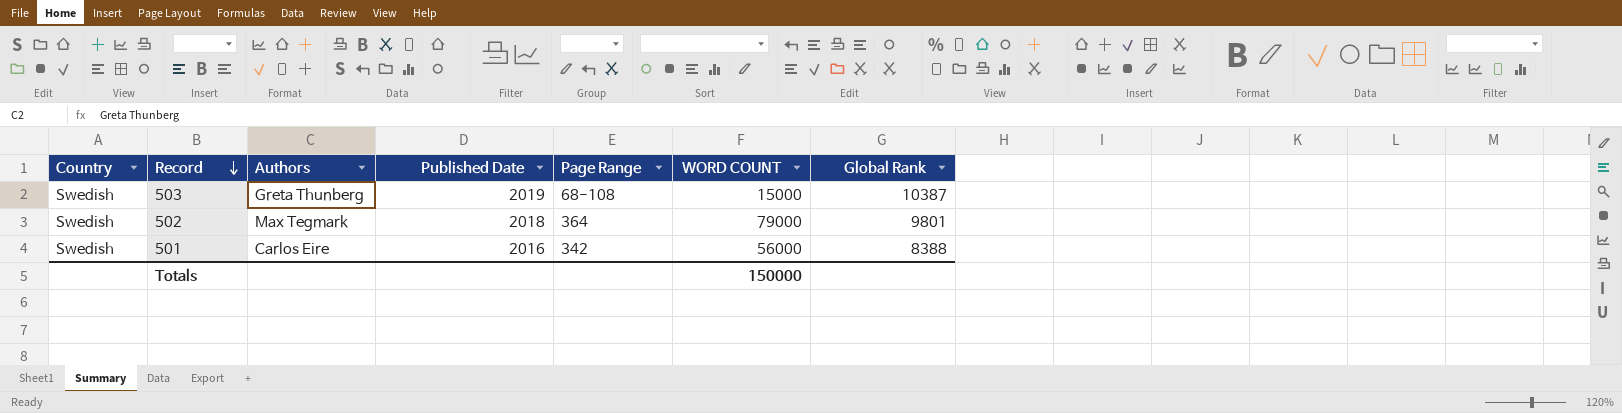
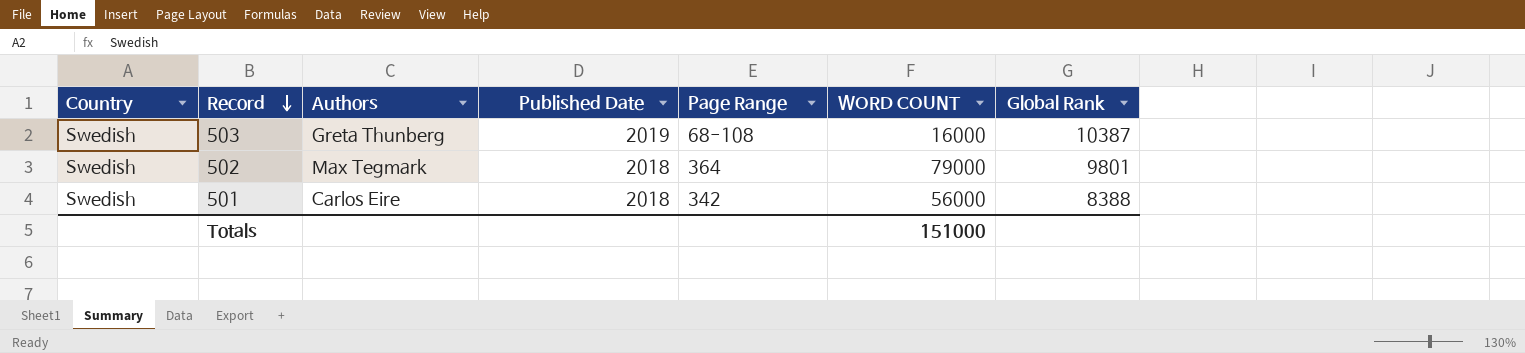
503 | WORD COUNT: 15000 -> 16000
501 | Published Date: 2016 -> 2018
Totals | WORD COUNT: 150000 -> 151000

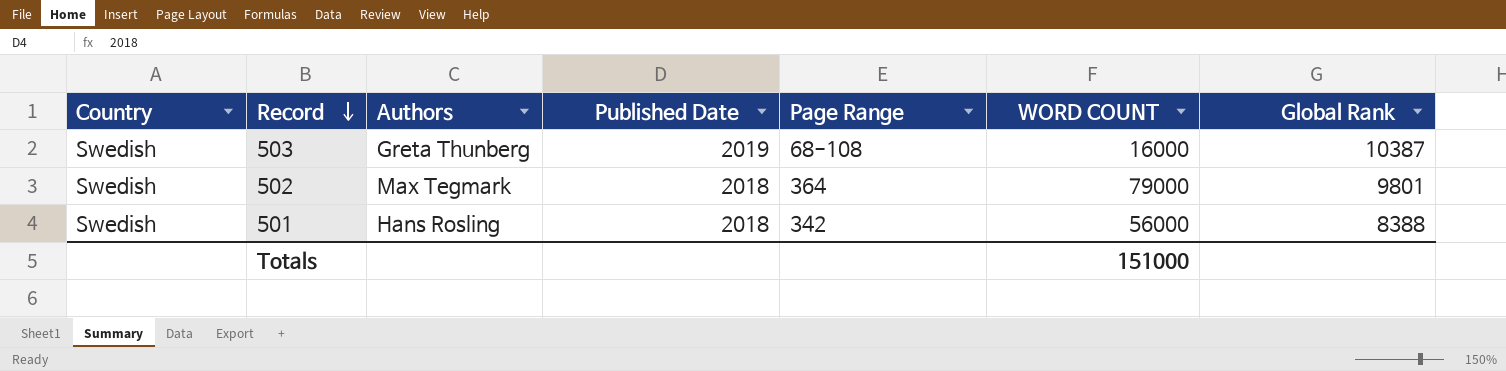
501 | Authors: Carlos Eire -> Hans Rosling

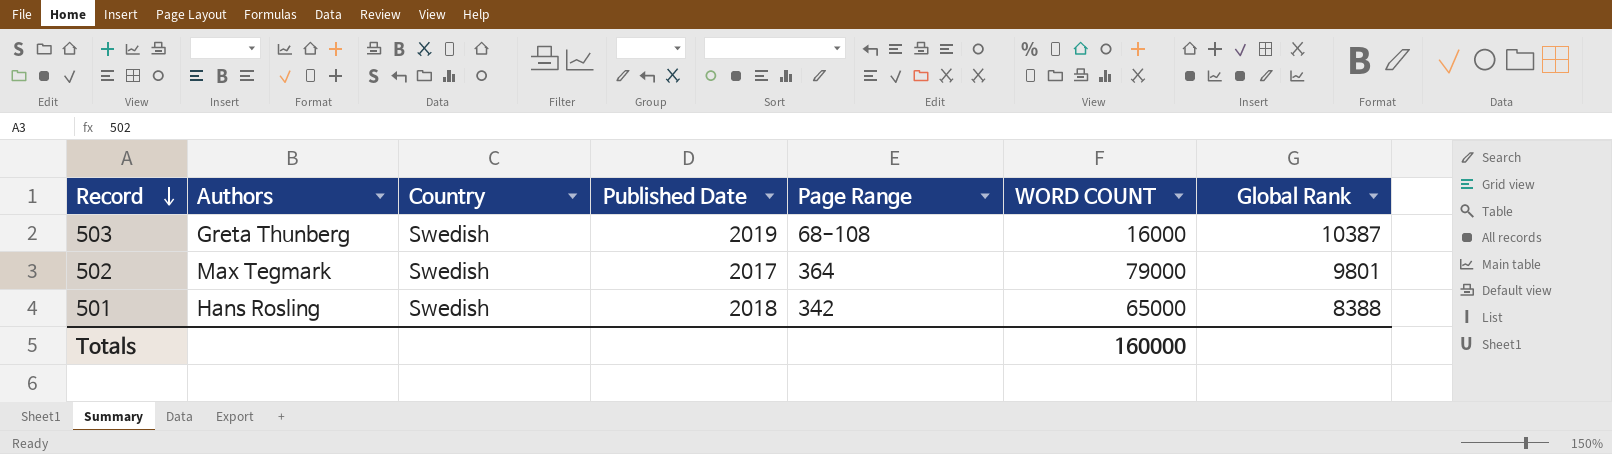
column Country | position: 1 -> 3
502 | Published Date: 2018 -> 2017
501 | WORD COUNT: 56000 -> 65000
Totals | WORD COUNT: 151000 -> 160000

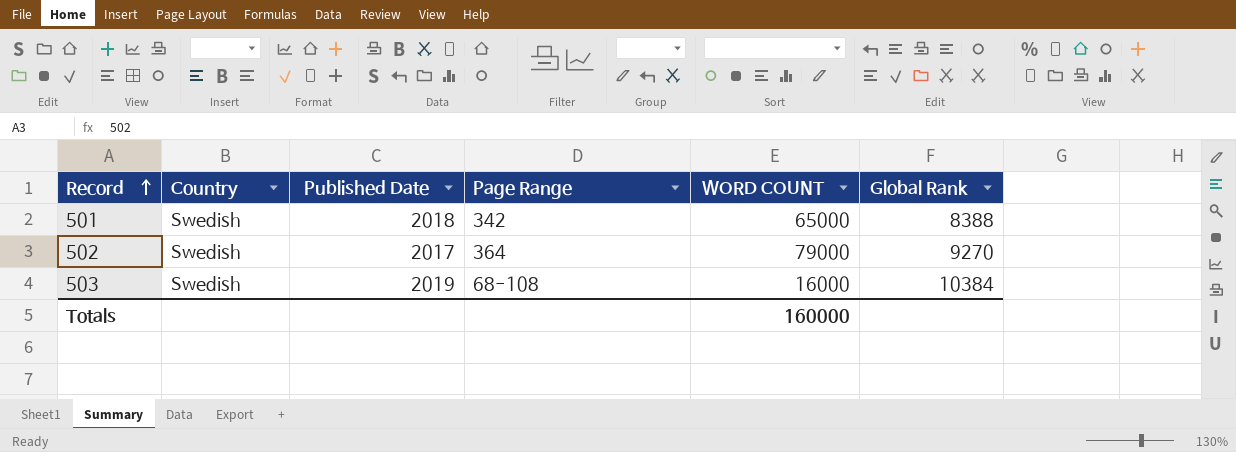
row order: Record descending -> Record ascending
column Authors | position: 2 -> none
502 | Global Rank: 9801 -> 9270
503 | Global Rank: 10387 -> 10384

